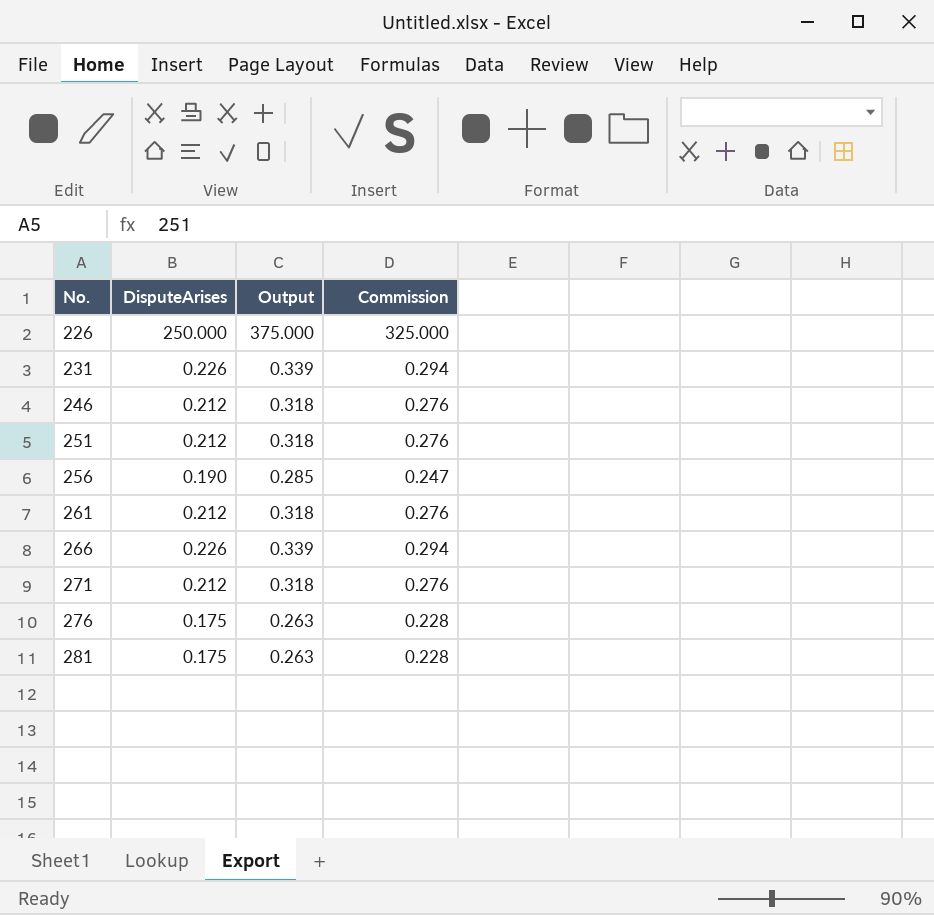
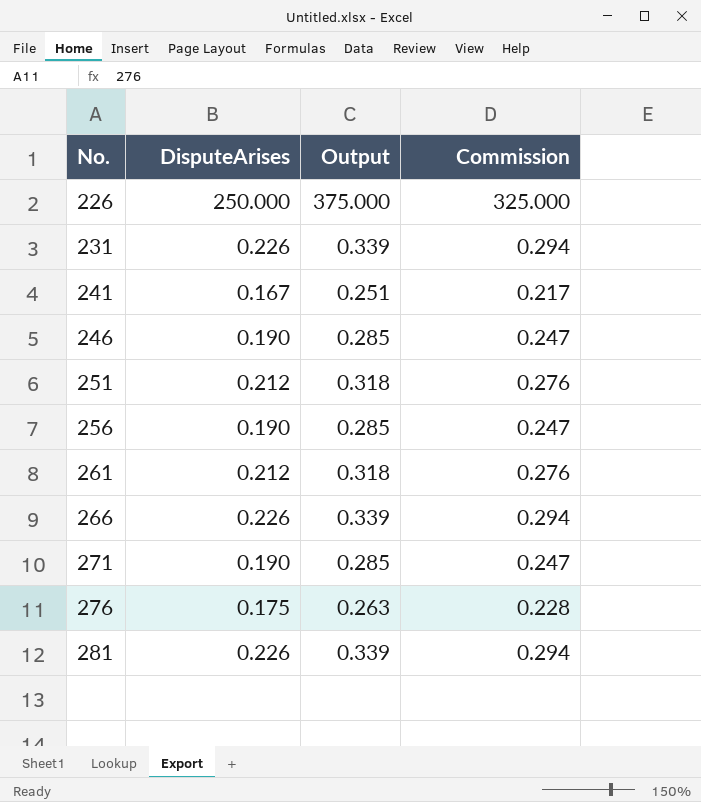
row 241: none -> 0.167 | 0.251 | 0.217
246 | DisputeArises: 0.212 -> 0.190
246 | Output: 0.318 -> 0.285
246 | Commission: 0.276 -> 0.247
271 | DisputeArises: 0.212 -> 0.190
271 | Output: 0.318 -> 0.285
271 | Commission: 0.276 -> 0.247
281 | DisputeArises: 0.175 -> 0.226
281 | Output: 0.263 -> 0.339
281 | Commission: 0.228 -> 0.294

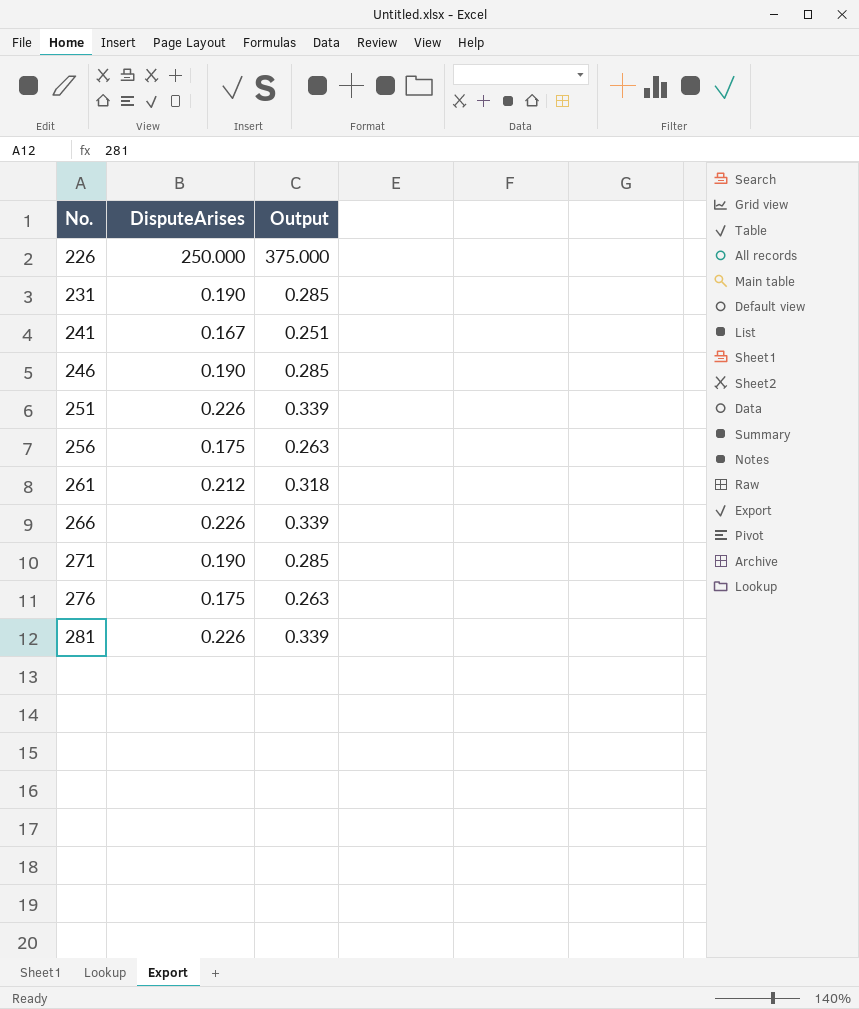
column Commission | formula: [DisputeArises] * 1.3 -> none
231 | DisputeArises: 0.226 -> 0.190
231 | Output: 0.339 -> 0.285
251 | DisputeArises: 0.212 -> 0.226
251 | Output: 0.318 -> 0.339
256 | DisputeArises: 0.190 -> 0.175
256 | Output: 0.285 -> 0.263

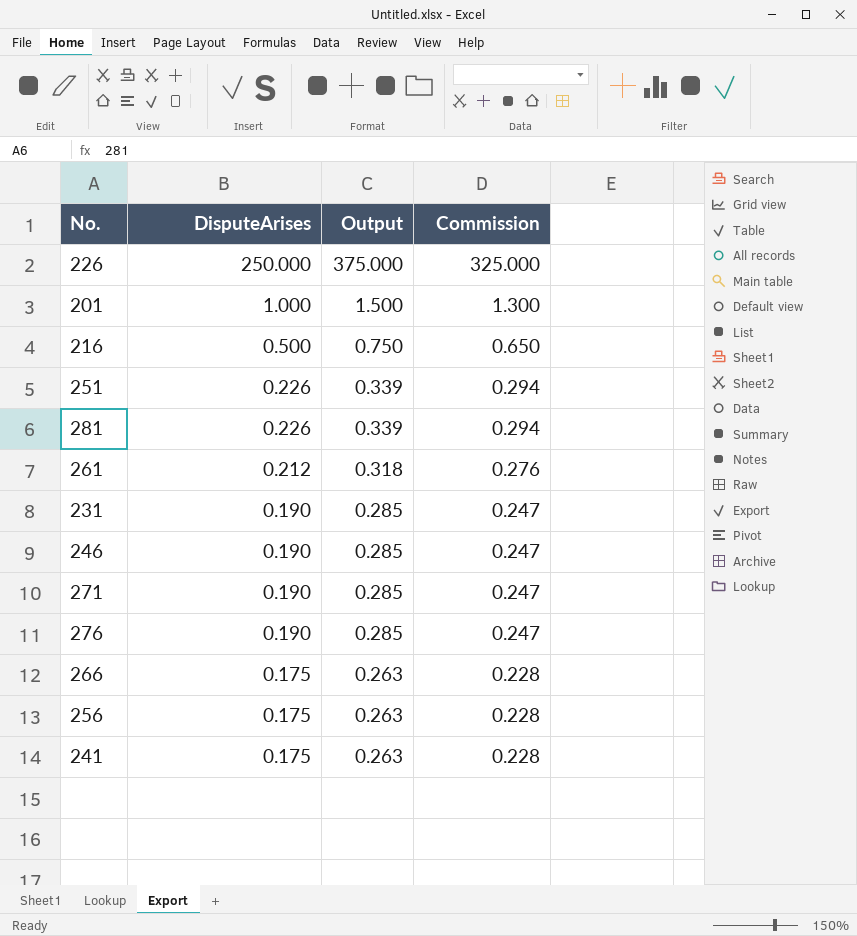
row order: No. ascending -> DisputeArises descending
column Commission | formula: none -> [DisputeArises] * 1.3
row 201: none -> 1.000 | 1.500 | 1.300
row 216: none -> 0.500 | 0.750 | 0.650
276 | DisputeArises: 0.175 -> 0.190
276 | Output: 0.263 -> 0.285
266 | DisputeArises: 0.226 -> 0.175
266 | Output: 0.339 -> 0.263
241 | DisputeArises: 0.167 -> 0.175
241 | Output: 0.251 -> 0.263

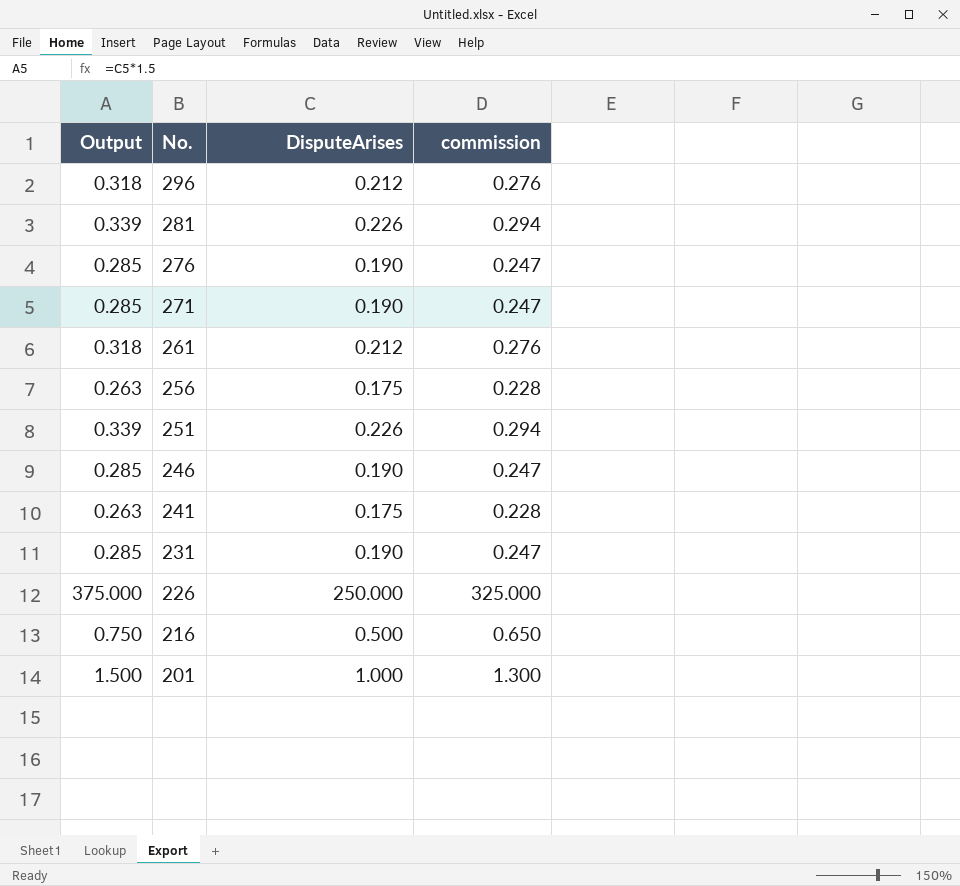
row order: DisputeArises descending -> No. descending
column Output | position: 3 -> 1
column name: Commission -> commission
row 266: 0.175 | 0.263 | 0.228 -> none
row 296: none -> 0.318 | 0.212 | 0.276

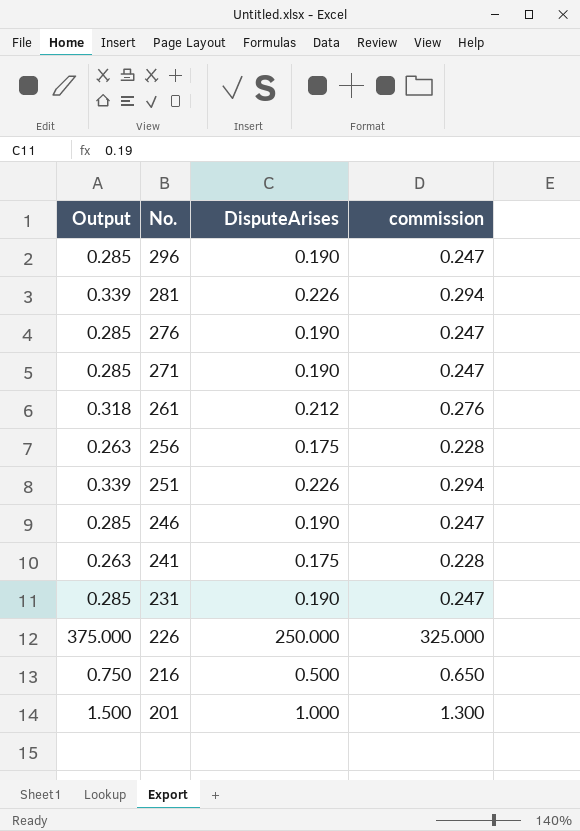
296 | Output: 0.318 -> 0.285
296 | DisputeArises: 0.212 -> 0.190
296 | commission: 0.276 -> 0.247

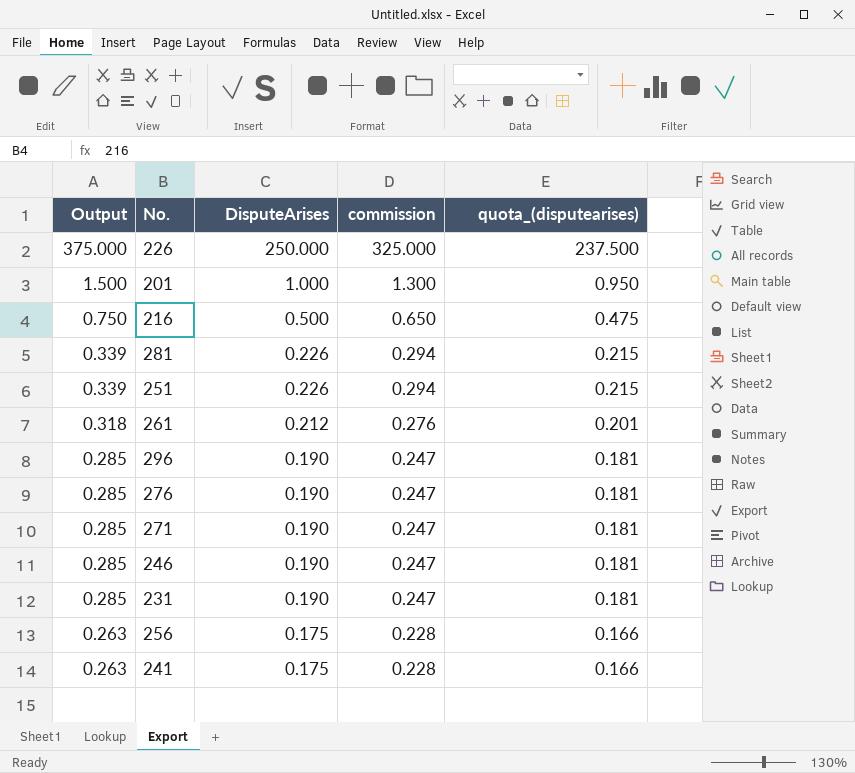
row order: No. descending -> Output descending
column quota_(disputearises) | formula: none -> [DisputeArises] * 0.95

